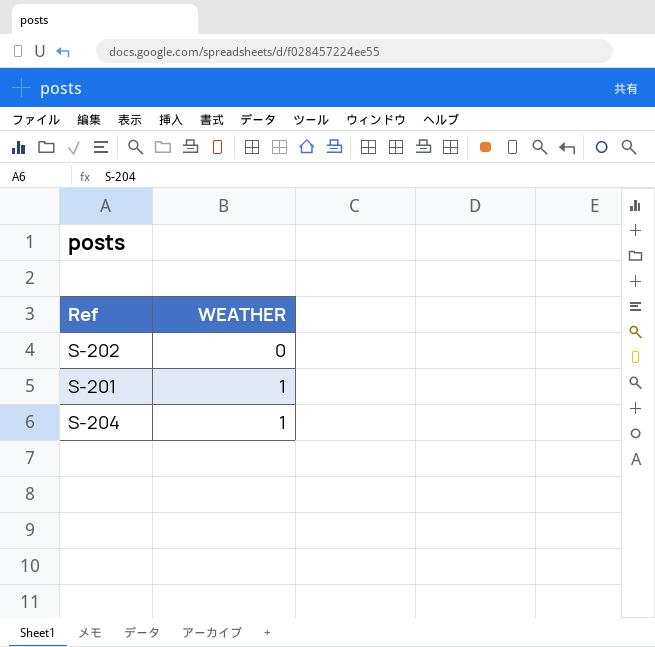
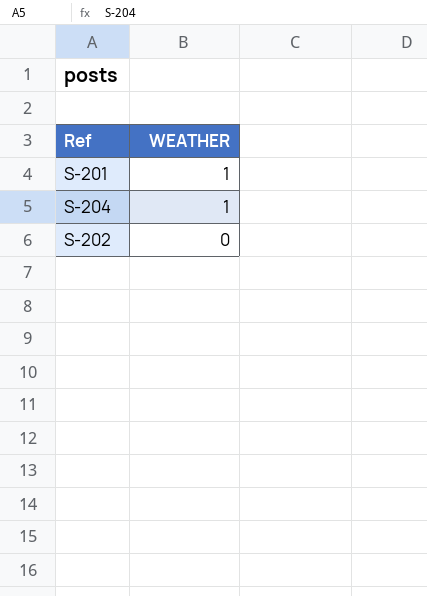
row order: WEATHER ascending -> WEATHER descending

